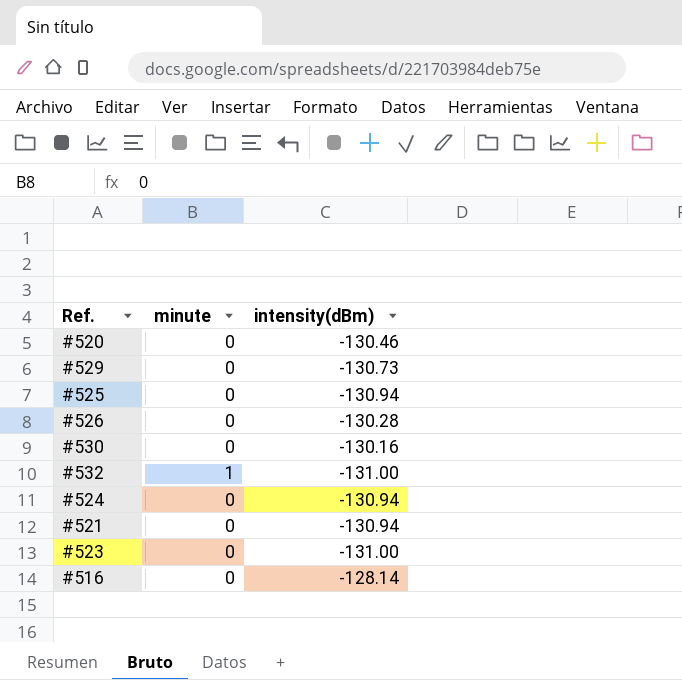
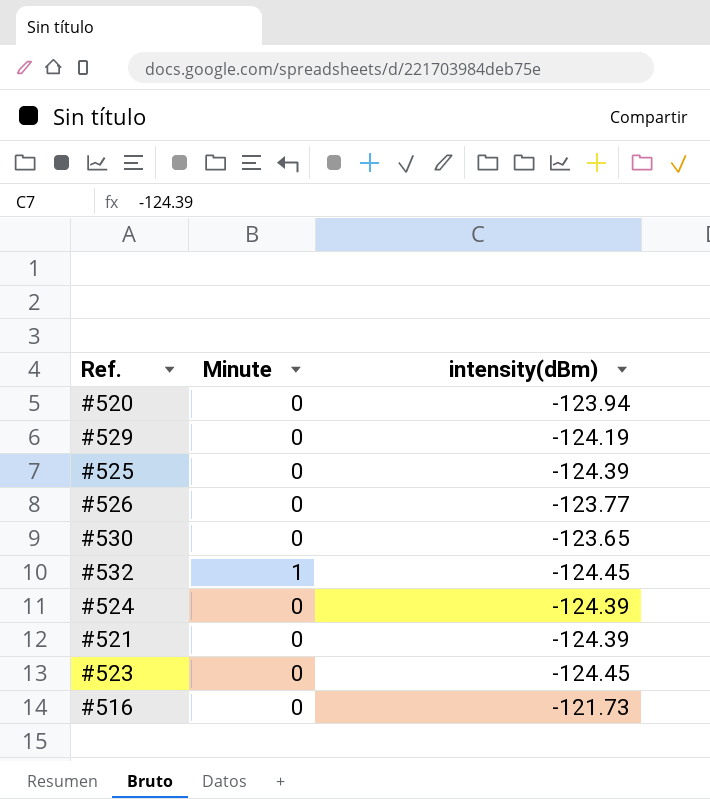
column name: minute -> Minute
#520 | intensity(dBm): -130.46 -> -123.94
#529 | intensity(dBm): -130.73 -> -124.19
#525 | intensity(dBm): -130.94 -> -124.39
#526 | intensity(dBm): -130.28 -> -123.77
#530 | intensity(dBm): -130.16 -> -123.65
#532 | intensity(dBm): -131.00 -> -124.45
#524 | intensity(dBm): -130.94 -> -124.39
#521 | intensity(dBm): -130.94 -> -124.39
#523 | intensity(dBm): -131.00 -> -124.45
#516 | intensity(dBm): -128.14 -> -121.73

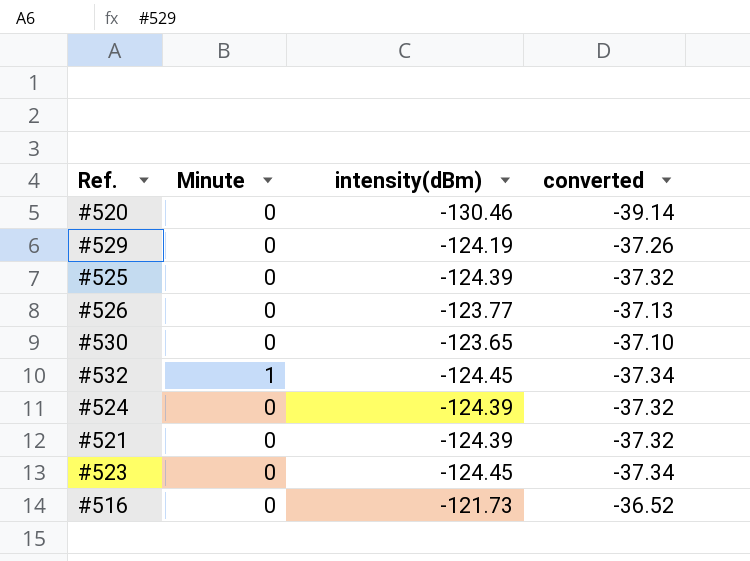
column converted | formula: none -> [intensity(dBm)] * 0.3
#520 | intensity(dBm): -123.94 -> -130.46

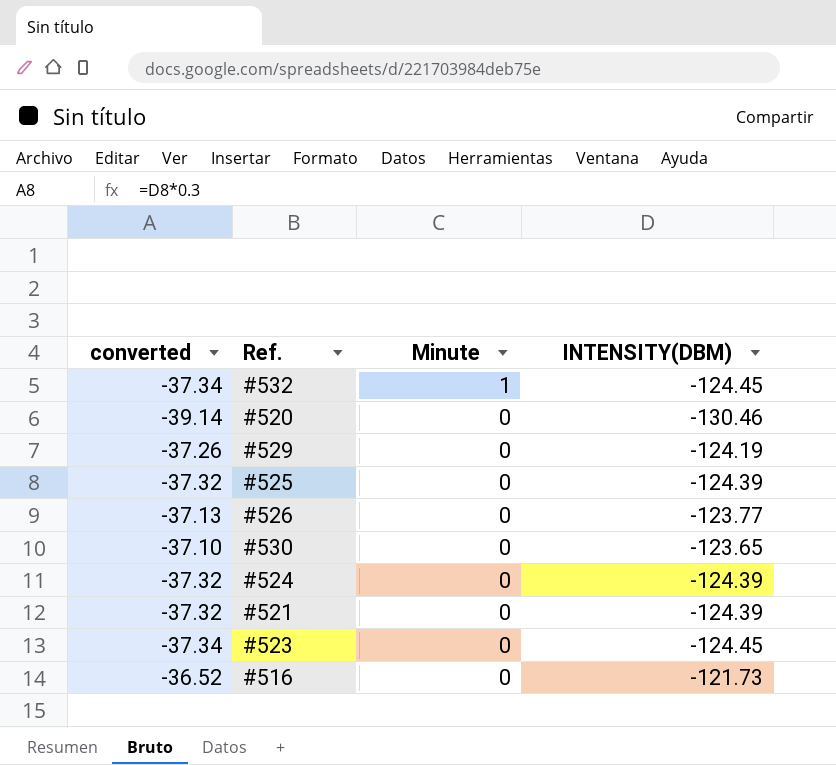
row order: none -> Minute descending
column converted | position: 4 -> 1
column name: intensity(dBm) -> INTENSITY(DBM)

